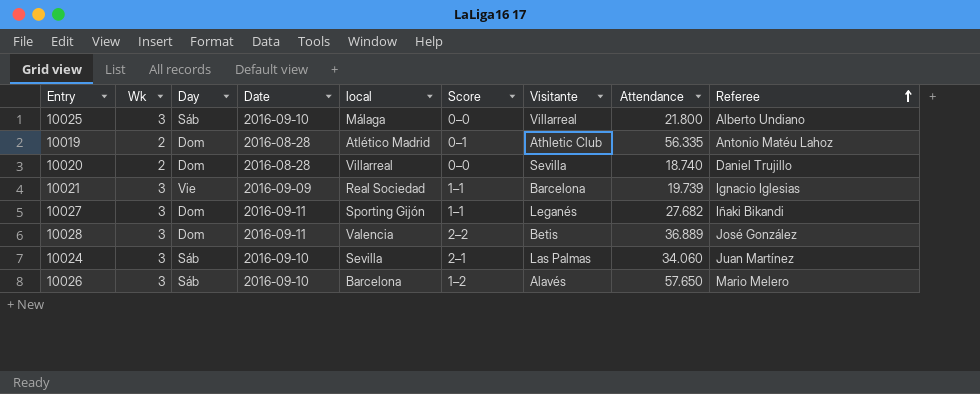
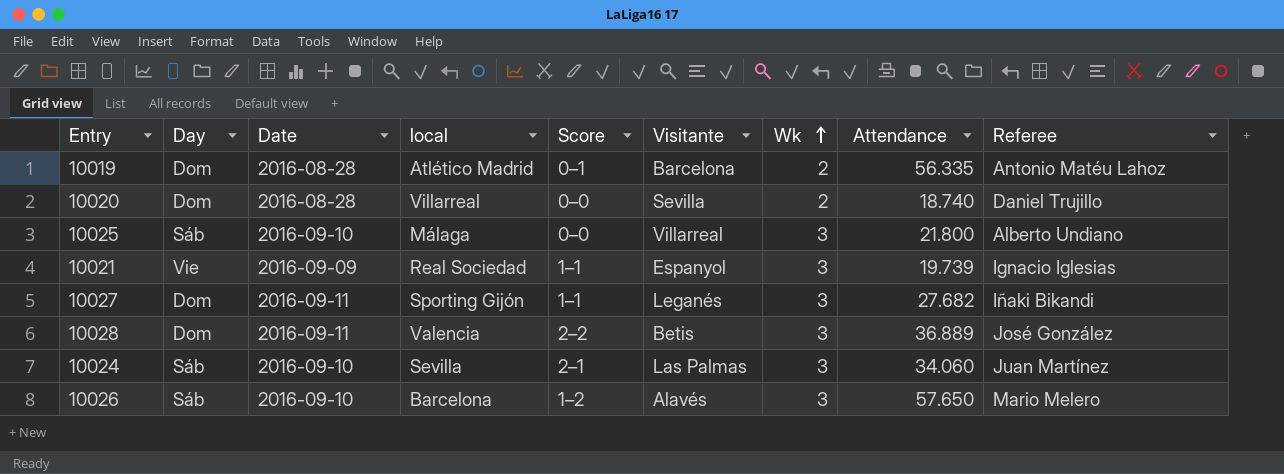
row order: Referee ascending -> Wk ascending
column Wk | position: 2 -> 7
10019 | Visitante: Athletic Club -> Barcelona
10021 | Visitante: Barcelona -> Espanyol

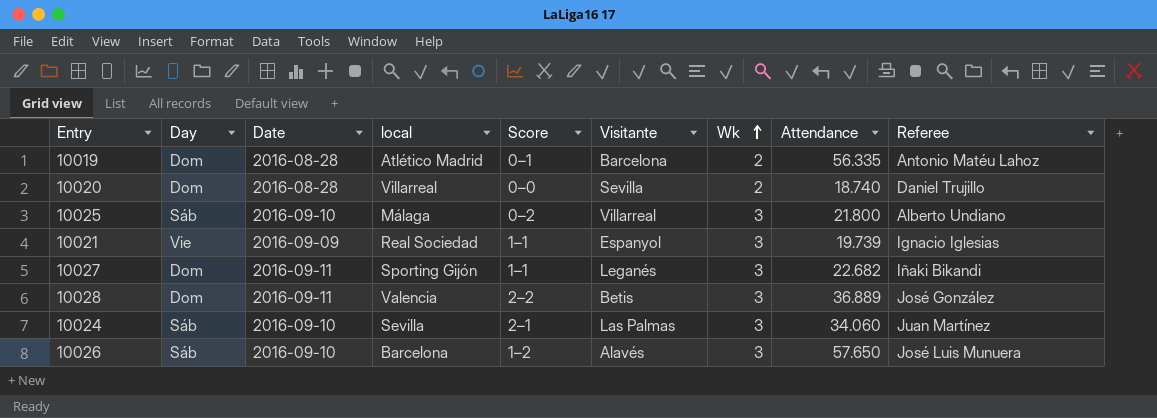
10025 | Score: 0–0 -> 0–2
10027 | Attendance: 27.682 -> 22.682
10026 | Referee: Mario Melero -> José Luis Munuera

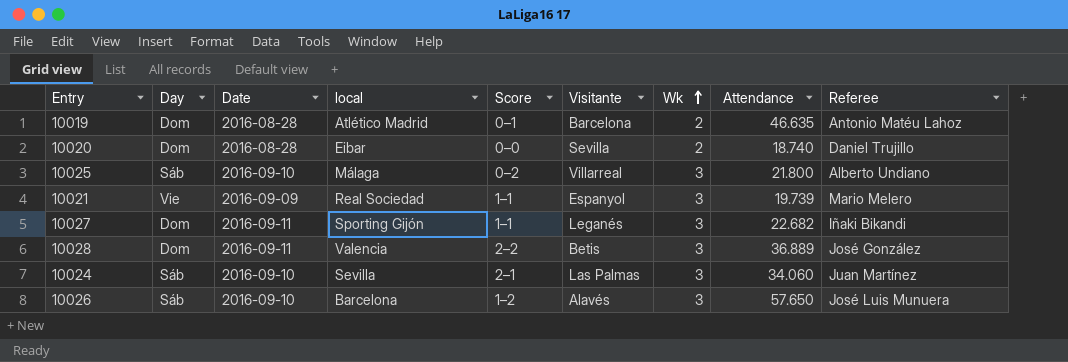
10019 | Attendance: 56.335 -> 46.635
10020 | local: Villarreal -> Eibar
10021 | Referee: Ignacio Iglesias -> Mario Melero

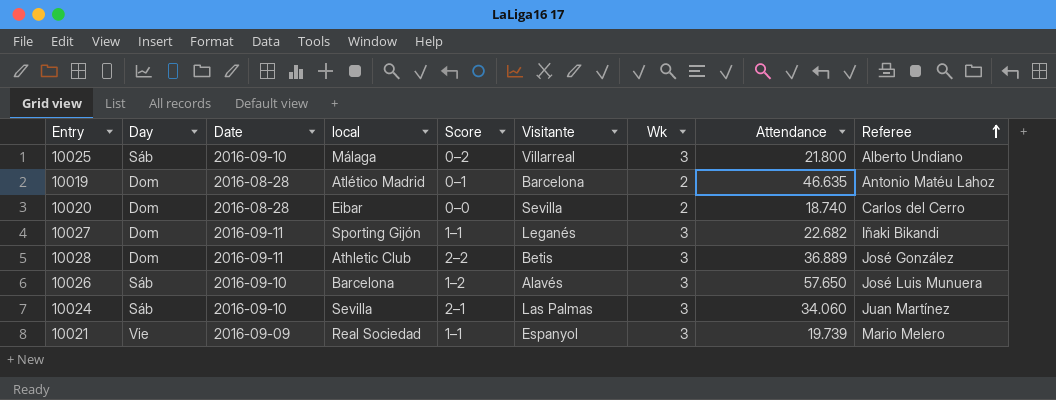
row order: Wk ascending -> Referee ascending
10020 | Referee: Daniel Trujillo -> Carlos del Cerro
10028 | local: Valencia -> Athletic Club

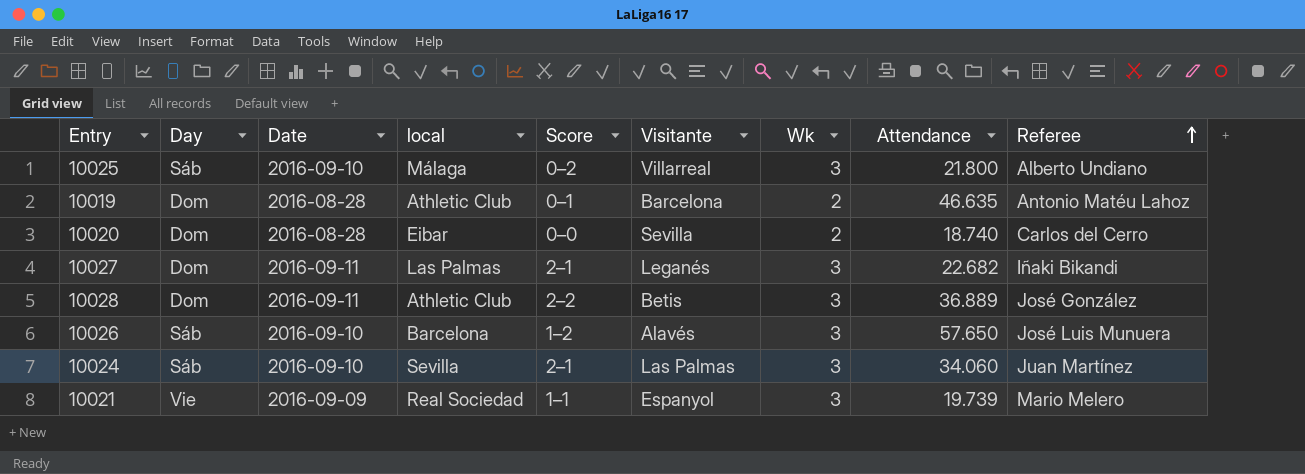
10019 | local: Atlético Madrid -> Athletic Club
10027 | local: Sporting Gijón -> Las Palmas
10027 | Score: 1–1 -> 2–1

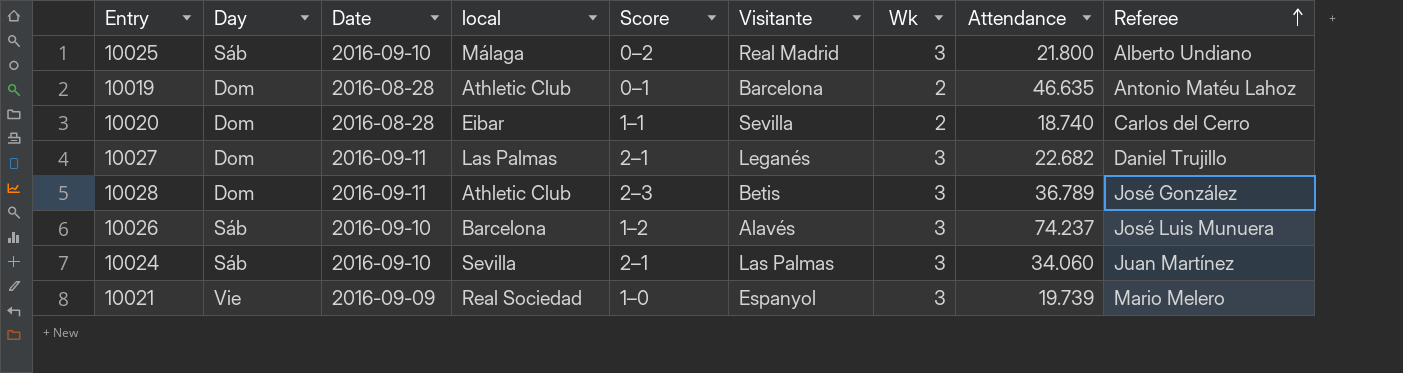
10025 | Visitante: Villarreal -> Real Madrid
10020 | Score: 0–0 -> 1–1
10027 | Referee: Iñaki Bikandi -> Daniel Trujillo
10028 | Score: 2–2 -> 2–3
10028 | Attendance: 36.889 -> 36.789
10026 | Attendance: 57.650 -> 74.237
10021 | Score: 1–1 -> 1–0

